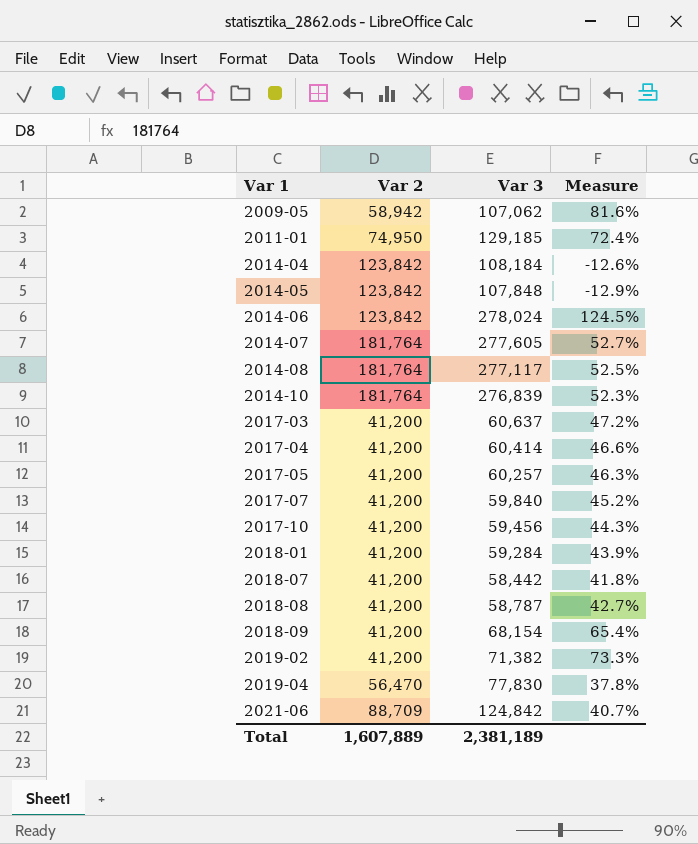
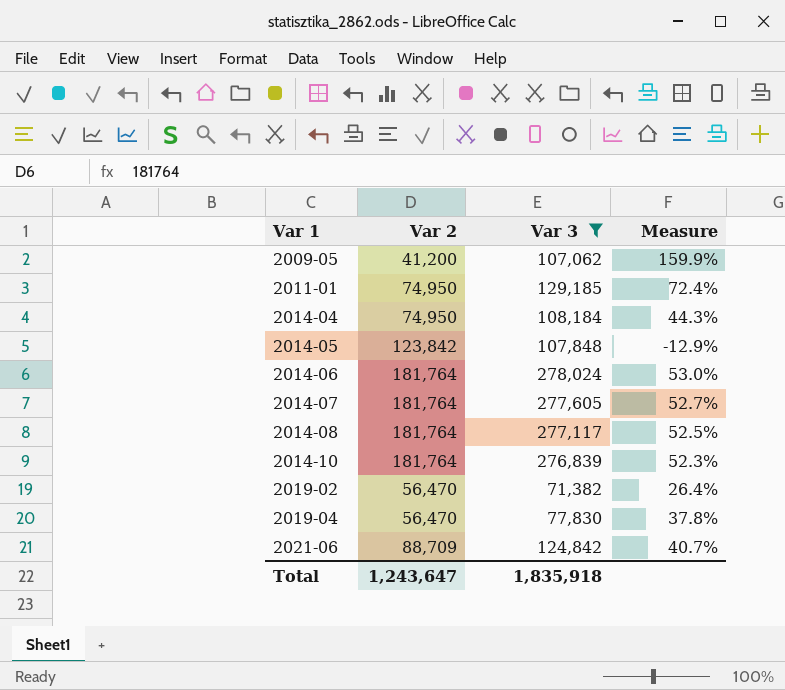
filter: none -> Var 3 >= 71,382
2009-05 | Var 2: 58,942 -> 41,200
2009-05 | Measure: 81.6% -> 159.9%
2014-04 | Var 2: 123,842 -> 74,950
2014-04 | Measure: -12.6% -> 44.3%
2014-06 | Var 2: 123,842 -> 181,764
2014-06 | Measure: 124.5% -> 53.0%
2019-02 | Var 2: 41,200 -> 56,470
2019-02 | Measure: 73.3% -> 26.4%
Total | Var 2: 1,607,889 -> 1,243,647
Total | Var 3: 2,381,189 -> 1,835,918

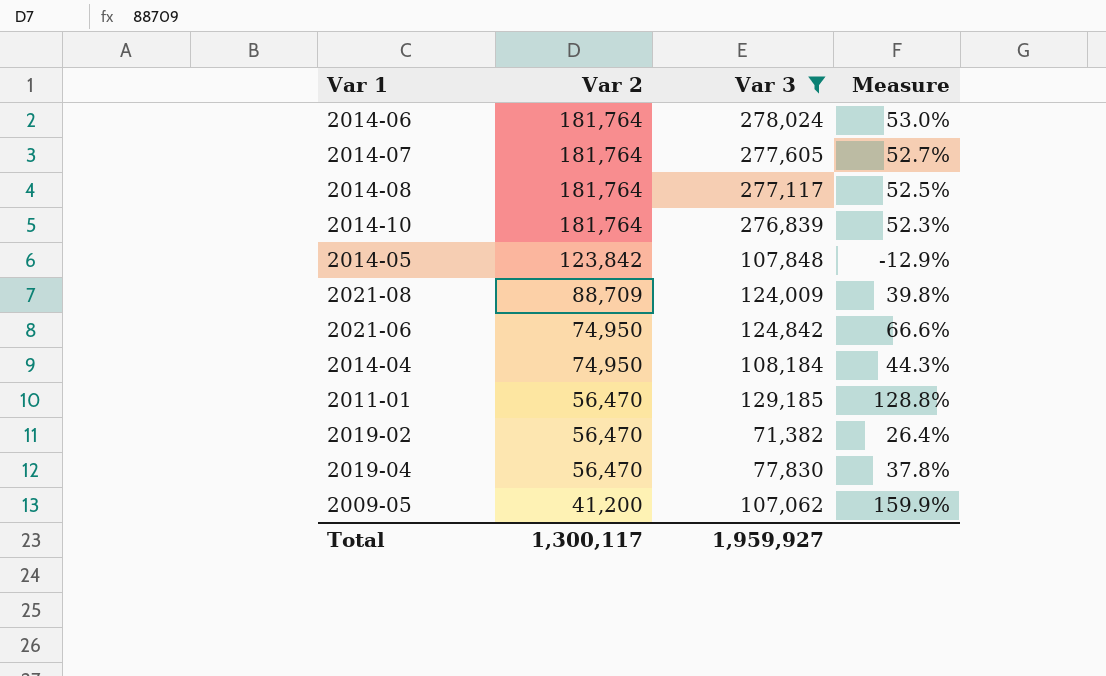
row order: Var 1 ascending -> Var 2 descending
row 2021-08: none -> 88,709 | 124,009 | 39.8%
2021-06 | Var 2: 88,709 -> 74,950
2021-06 | Measure: 40.7% -> 66.6%
2011-01 | Var 2: 74,950 -> 56,470
2011-01 | Measure: 72.4% -> 128.8%
Total | Var 2: 1,243,647 -> 1,300,117
Total | Var 3: 1,835,918 -> 1,959,927

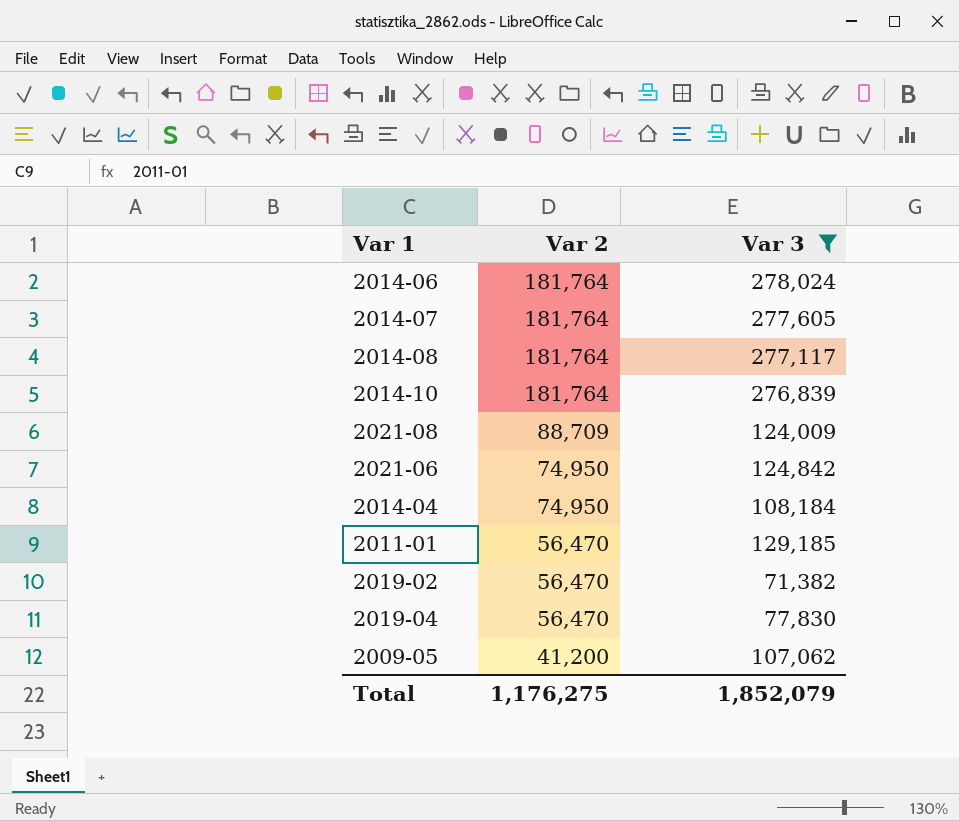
column Measure | formula: ([Var 3] - [Var 2]) / [Var 2] -> none
row 2014-05: 123,842 | 107,848 | -12.9% -> none
Total | Var 2: 1,300,117 -> 1,176,275
Total | Var 3: 1,959,927 -> 1,852,079

